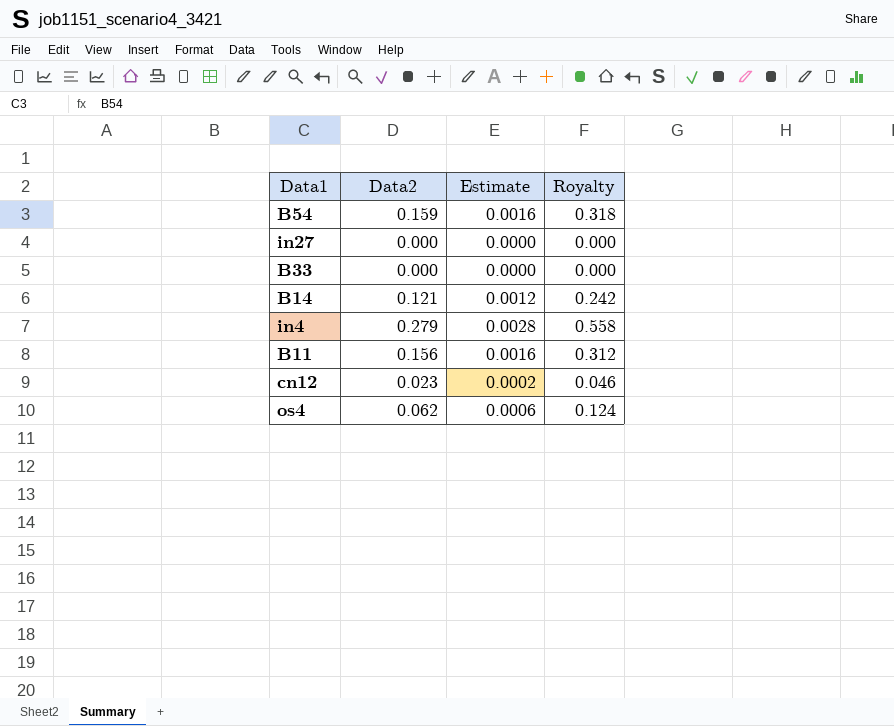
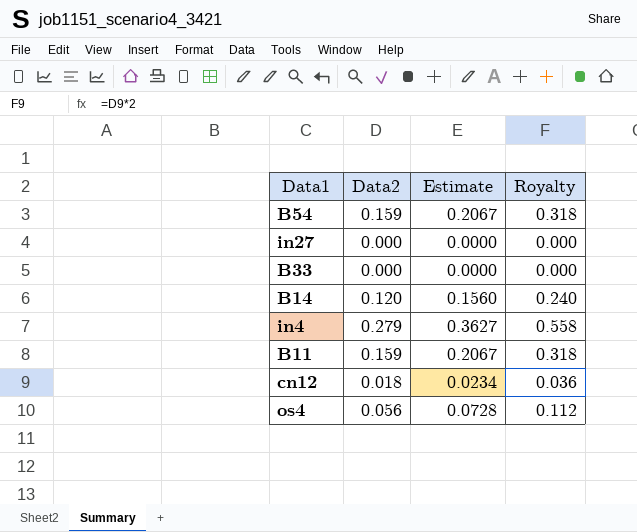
column Estimate | formula: [Data2] * 0.01 -> [Data2] * 1.3
B14 | Data2: 0.121 -> 0.120
B14 | Royalty: 0.242 -> 0.240
B11 | Data2: 0.156 -> 0.159
B11 | Royalty: 0.312 -> 0.318
cn12 | Data2: 0.023 -> 0.018
cn12 | Royalty: 0.046 -> 0.036
os4 | Data2: 0.062 -> 0.056
os4 | Royalty: 0.124 -> 0.112

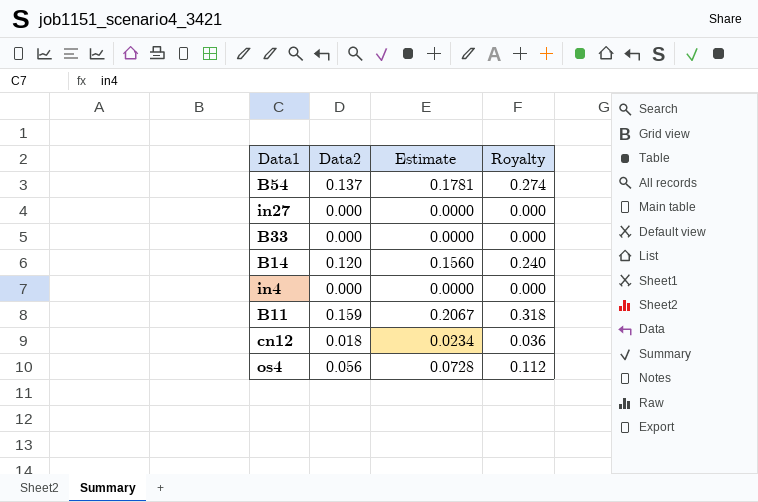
B54 | Data2: 0.159 -> 0.137
B54 | Estimate: 0.2067 -> 0.1781
B54 | Royalty: 0.318 -> 0.274
in4 | Data2: 0.279 -> 0.000
in4 | Estimate: 0.3627 -> 0.0000
in4 | Royalty: 0.558 -> 0.000

